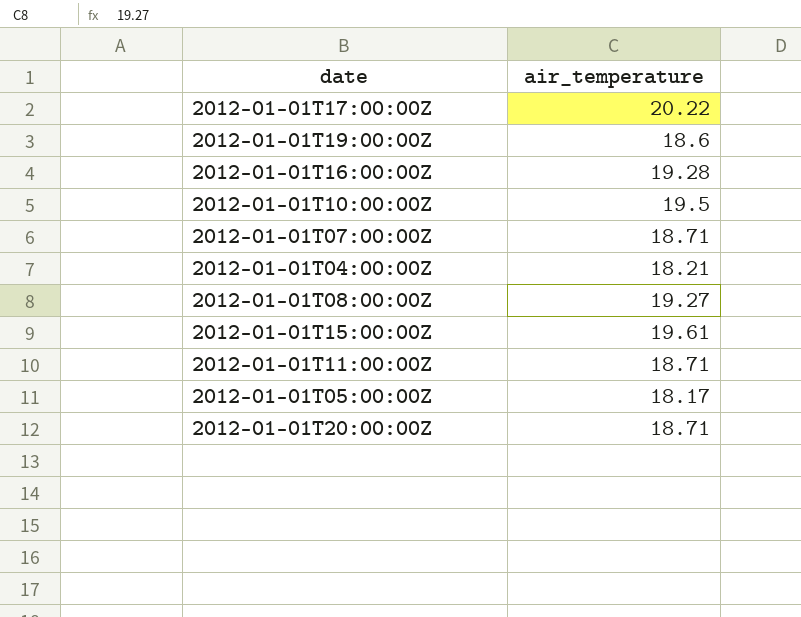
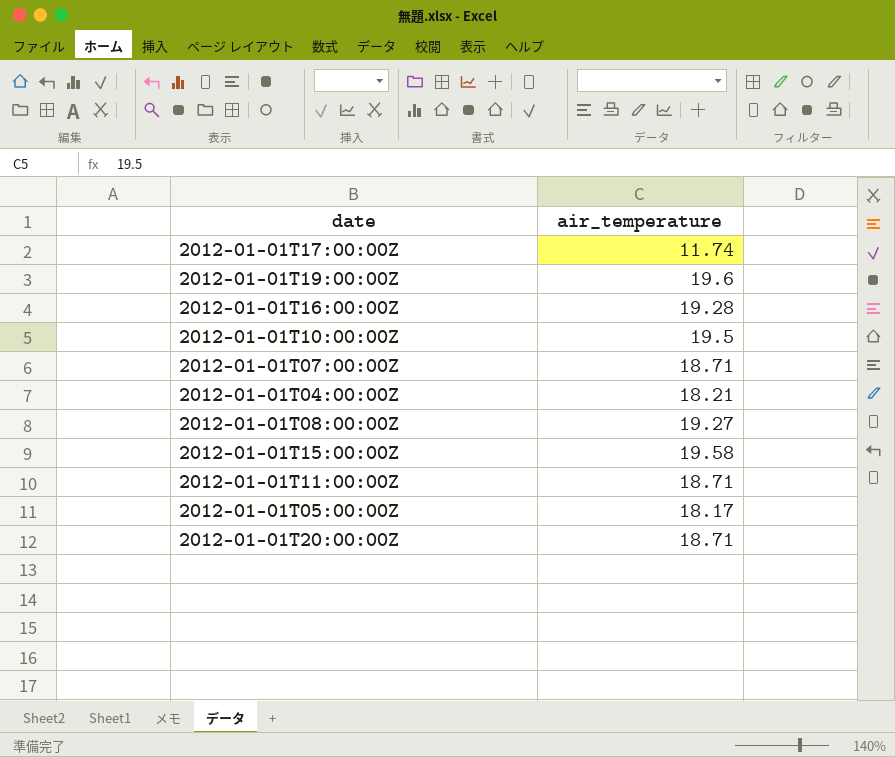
2012-01-01T17:00:00Z | air_temperature: 20.22 -> 11.74
2012-01-01T19:00:00Z | air_temperature: 18.6 -> 19.6
2012-01-01T15:00:00Z | air_temperature: 19.61 -> 19.58

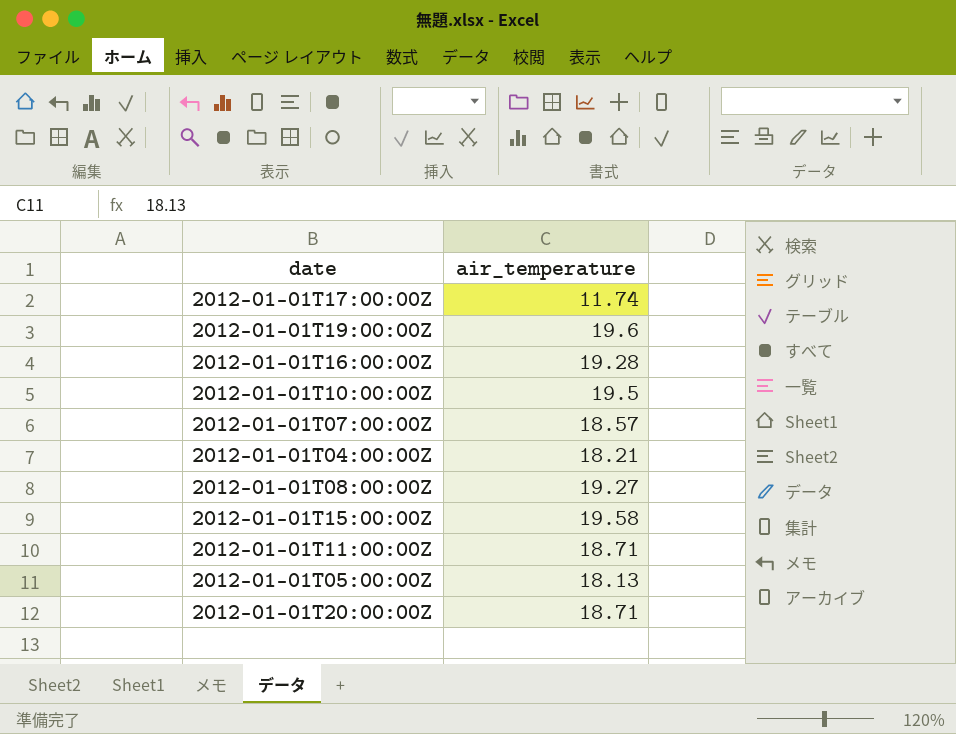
2012-01-01T07:00:00Z | air_temperature: 18.71 -> 18.57
2012-01-01T05:00:00Z | air_temperature: 18.17 -> 18.13

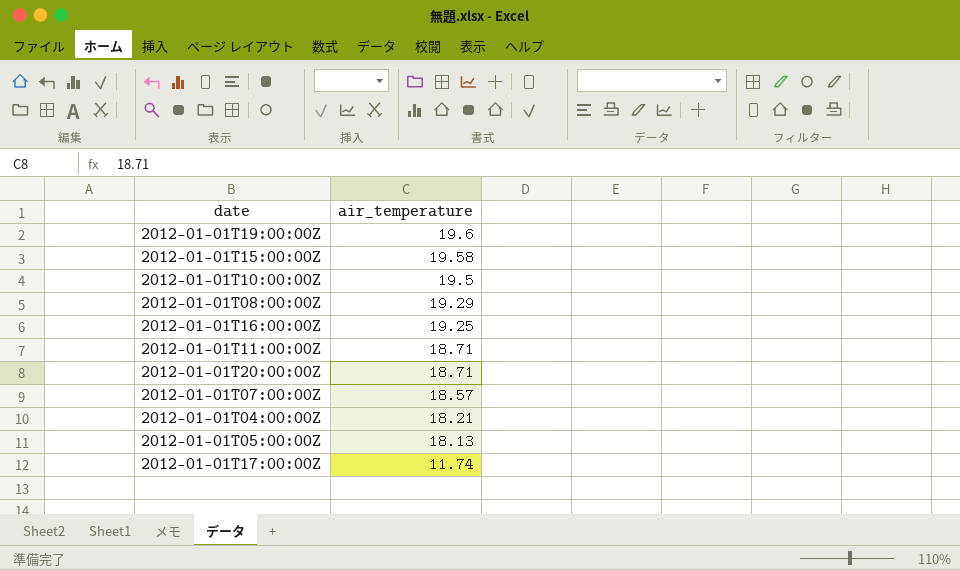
row order: none -> air_temperature descending
2012-01-01T08:00:00Z | air_temperature: 19.27 -> 19.29
2012-01-01T16:00:00Z | air_temperature: 19.28 -> 19.25

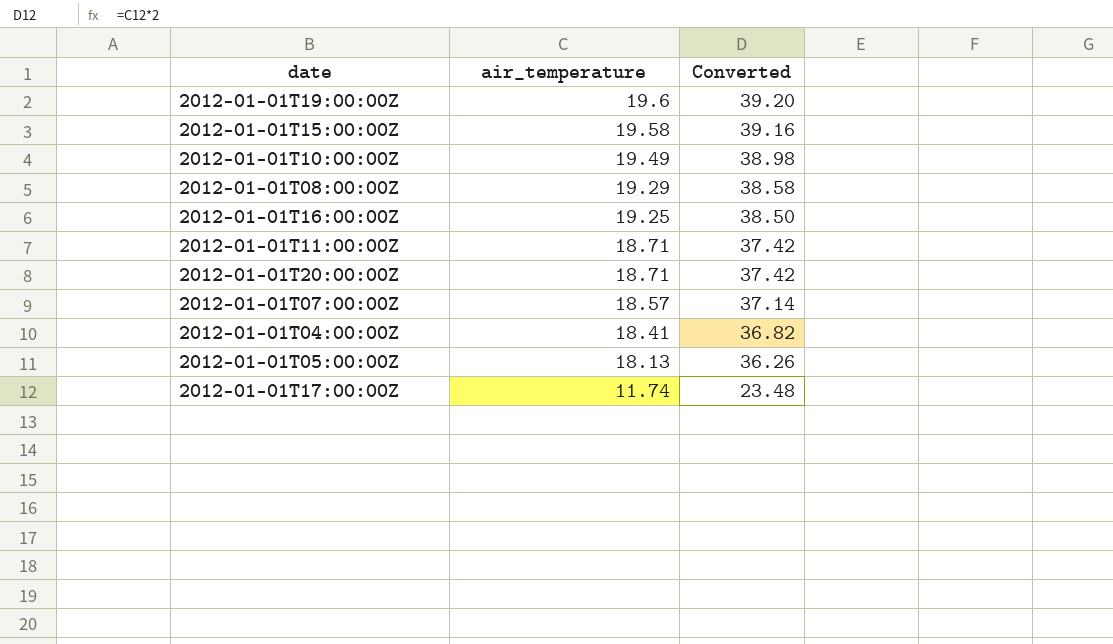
column Converted | formula: none -> [air_temperature] * 2
2012-01-01T10:00:00Z | air_temperature: 19.5 -> 19.49
2012-01-01T04:00:00Z | air_temperature: 18.21 -> 18.41

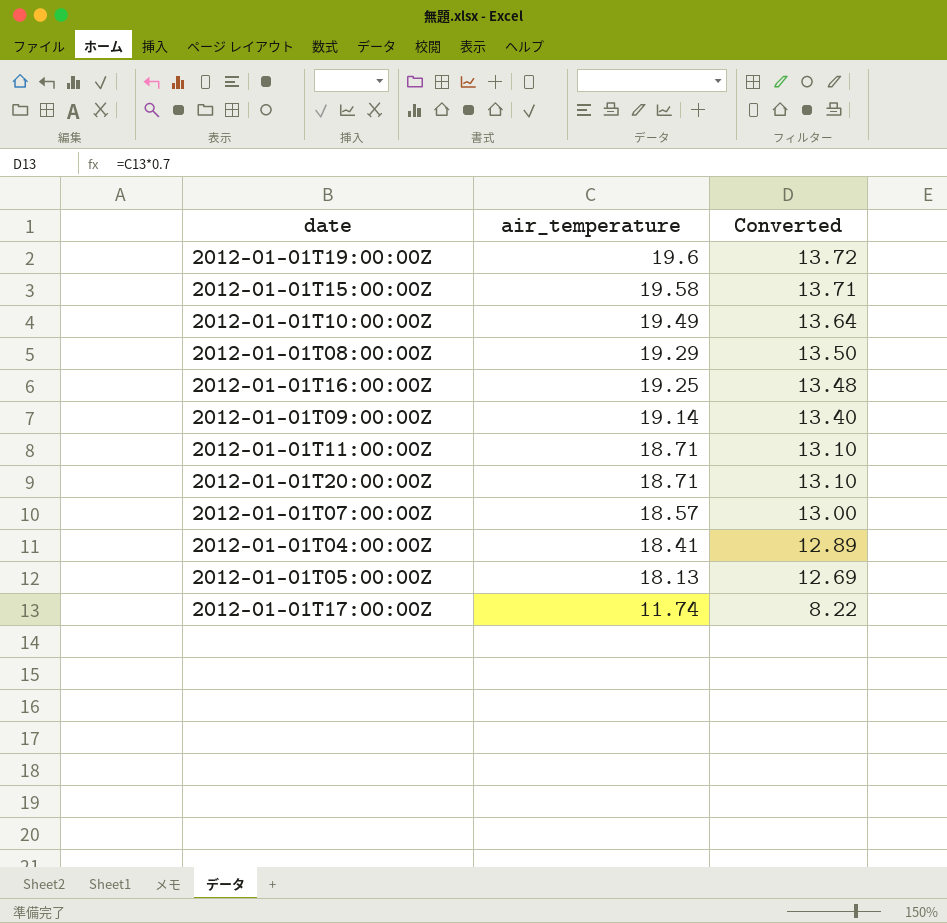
column Converted | formula: [air_temperature] * 2 -> [air_temperature] * 0.7
row 2012-01-01T09:00:00Z: none -> 19.14 | 13.40

